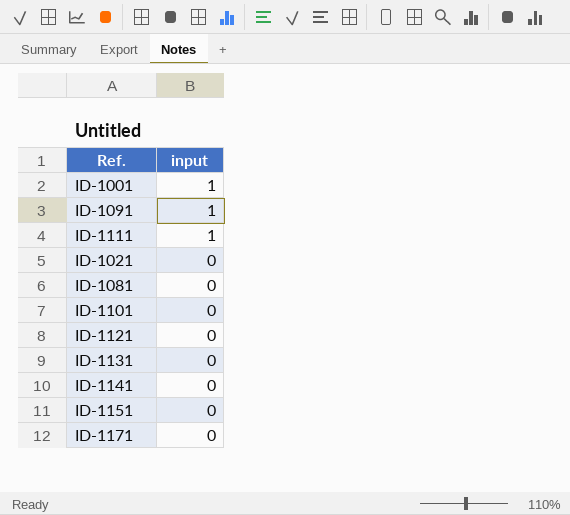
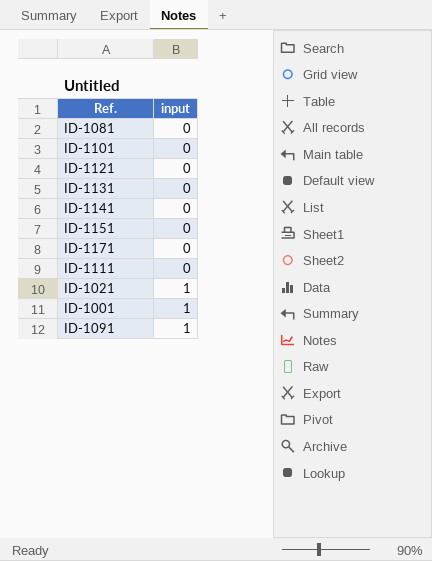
row order: input descending -> input ascending
ID-1111 | input: 1 -> 0
ID-1021 | input: 0 -> 1

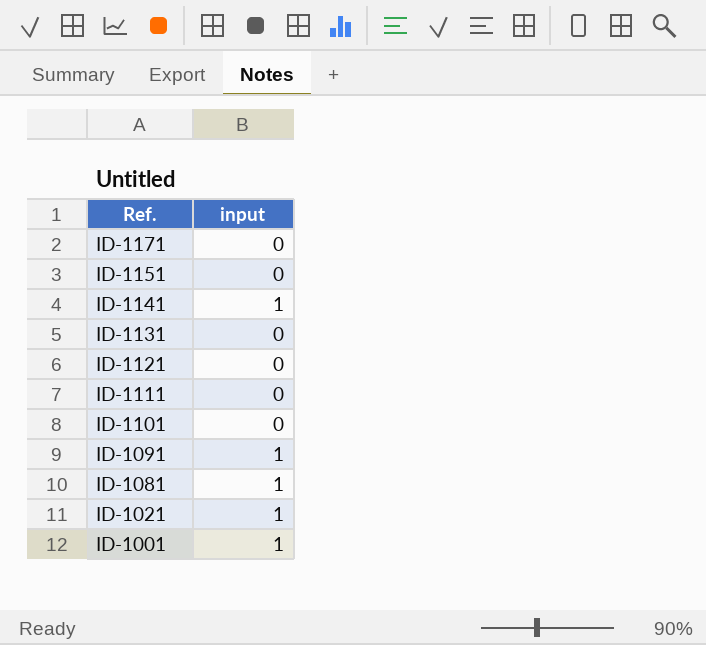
row order: input ascending -> Ref. descending
ID-1141 | input: 0 -> 1
ID-1081 | input: 0 -> 1

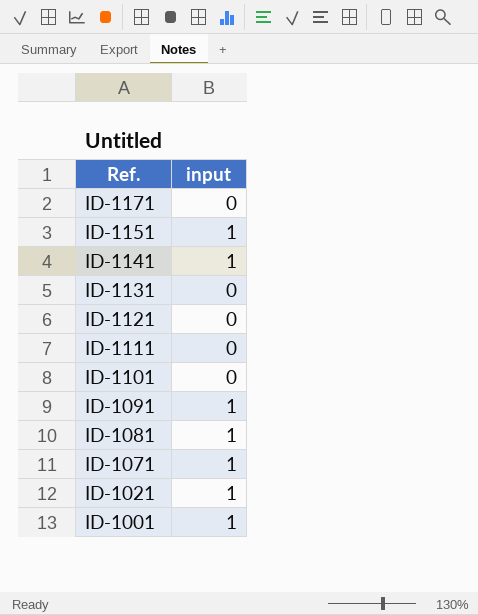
ID-1151 | input: 0 -> 1
row ID-1071: none -> 1

